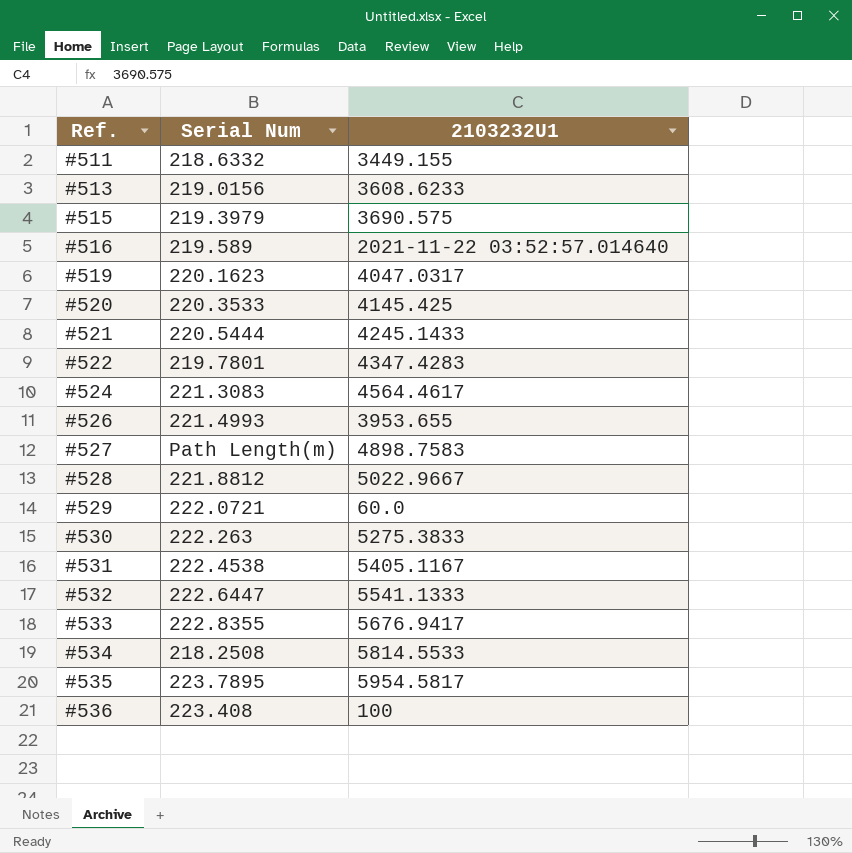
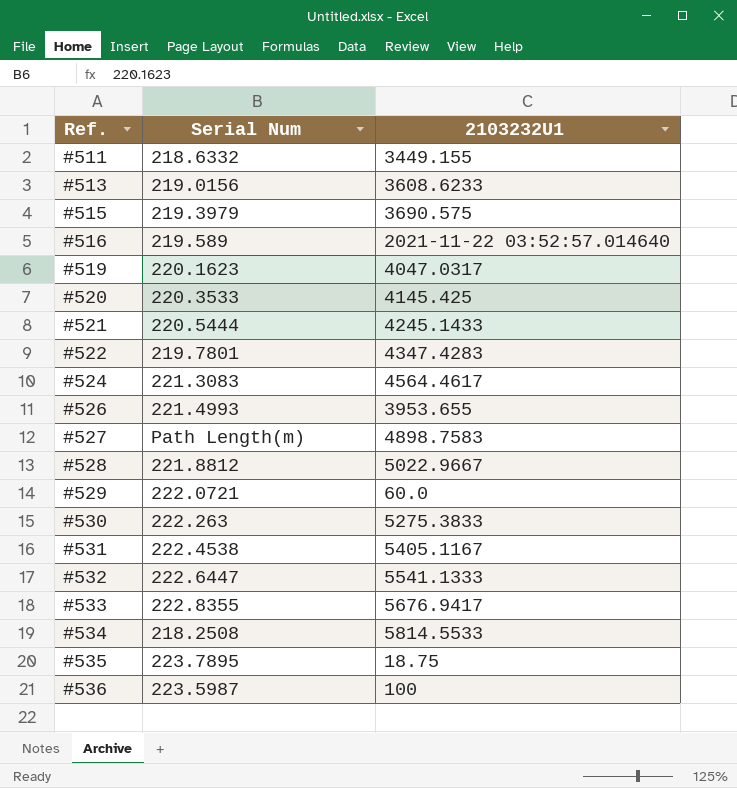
#535 | 2103232U1: 5954.5817 -> 18.75
#536 | Serial Num: 223.408 -> 223.5987

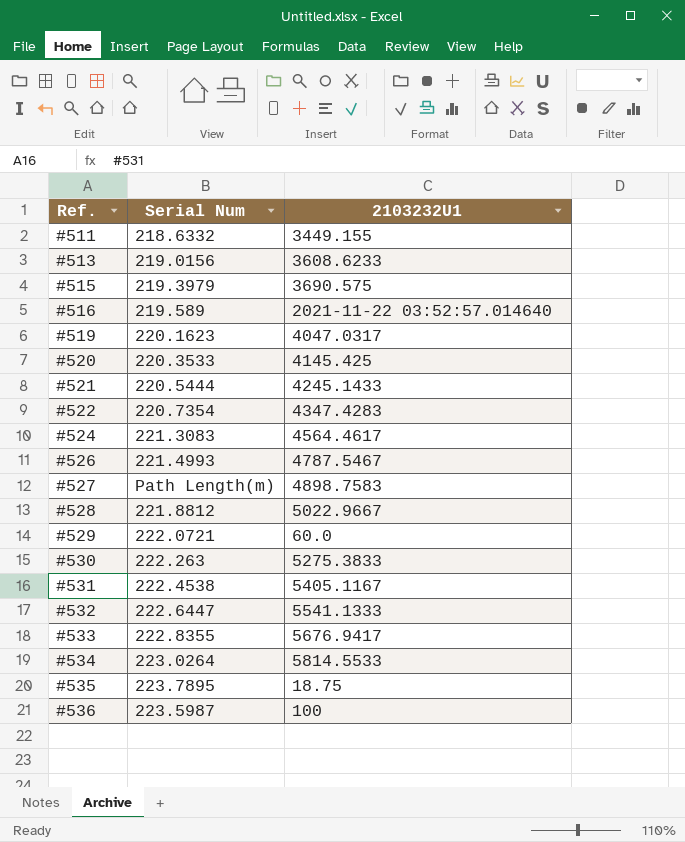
#522 | Serial Num: 219.7801 -> 220.7354
#526 | 2103232U1: 3953.655 -> 4787.5467
#534 | Serial Num: 218.2508 -> 223.0264

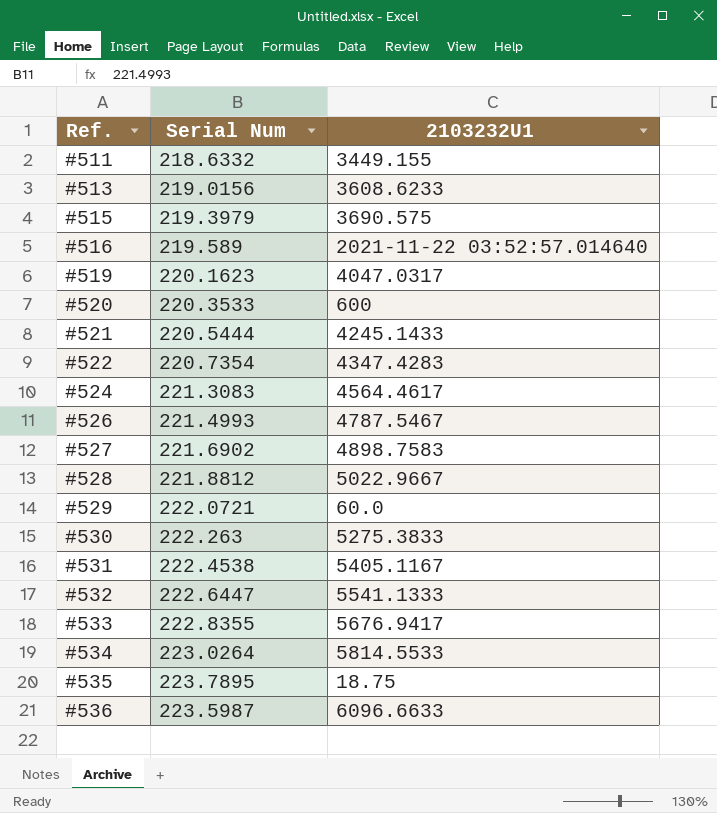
#520 | 2103232U1: 4145.425 -> 600
#527 | Serial Num: Path Length(m) -> 221.6902
#536 | 2103232U1: 100 -> 6096.6633

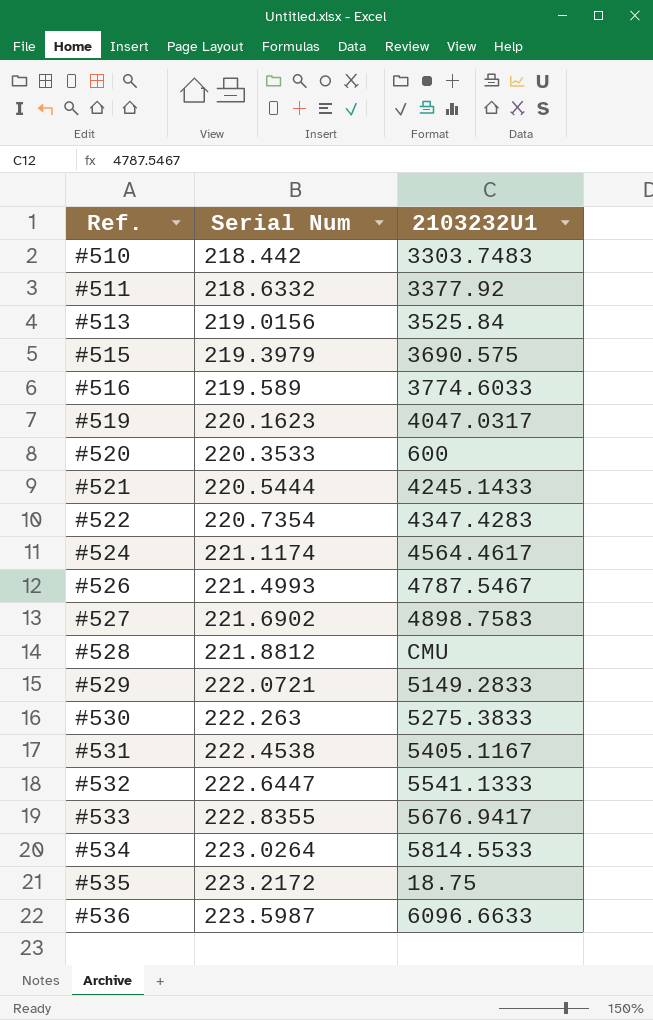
row #510: none -> 218.442 | 3303.7483
#511 | 2103232U1: 3449.155 -> 3377.92
#513 | 2103232U1: 3608.6233 -> 3525.84
#516 | 2103232U1: 2021-11-22 03:52:57.014640 -> 3774.6033
#524 | Serial Num: 221.3083 -> 221.1174
#528 | 2103232U1: 5022.9667 -> CMU
#529 | 2103232U1: 60.0 -> 5149.2833
#535 | Serial Num: 223.7895 -> 223.2172

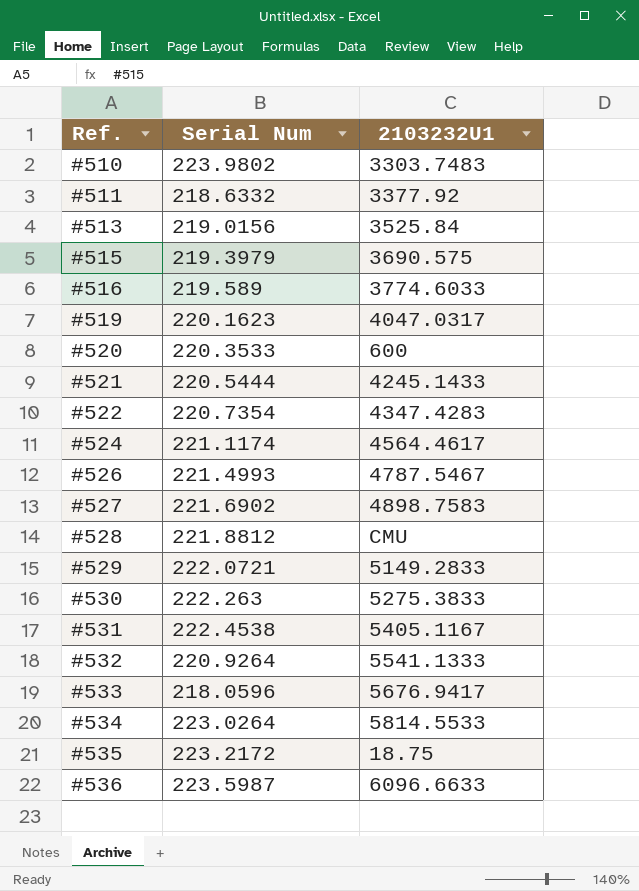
#510 | Serial Num: 218.442 -> 223.9802
#532 | Serial Num: 222.6447 -> 220.9264
#533 | Serial Num: 222.8355 -> 218.0596

